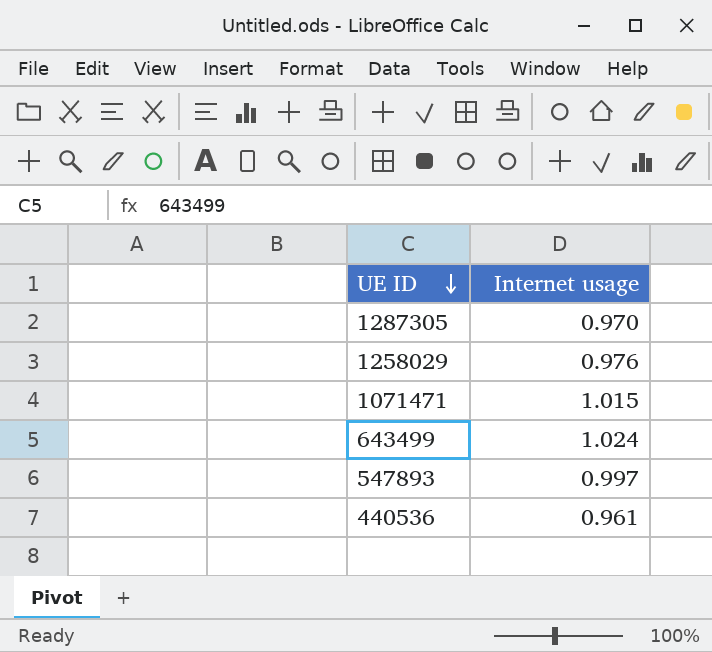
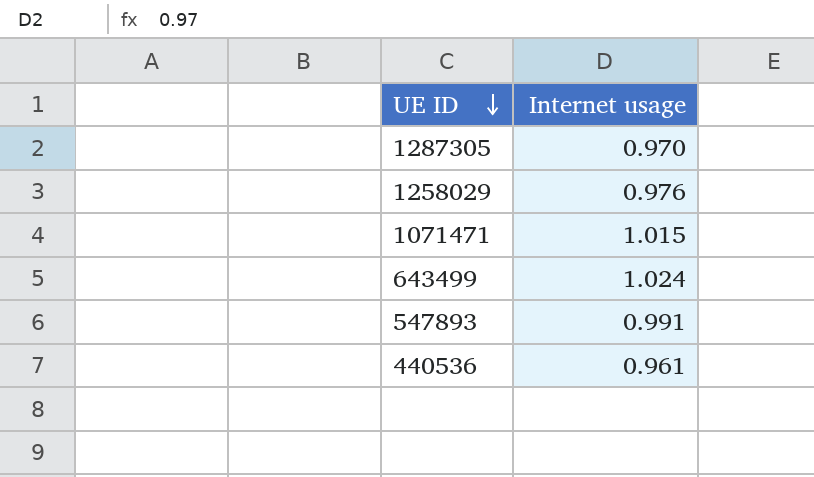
547893 | Internet usage: 0.997 -> 0.991

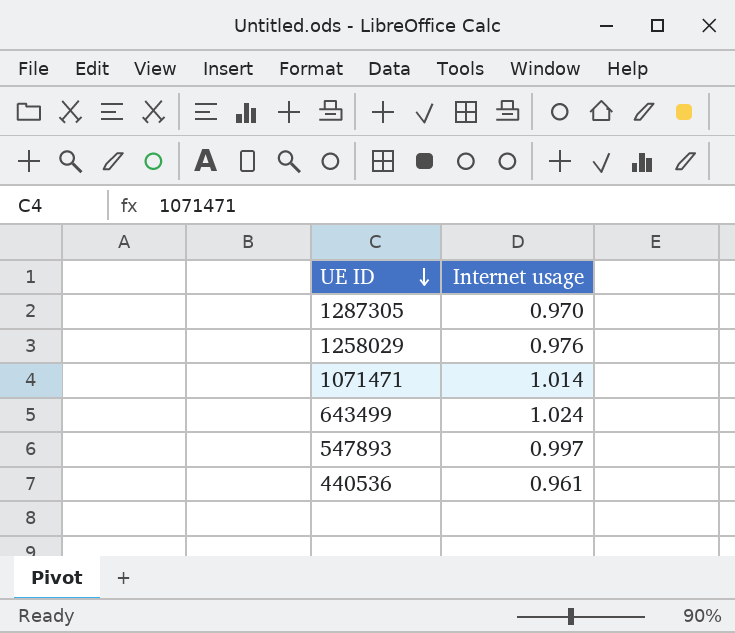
1071471 | Internet usage: 1.015 -> 1.014
547893 | Internet usage: 0.991 -> 0.997

